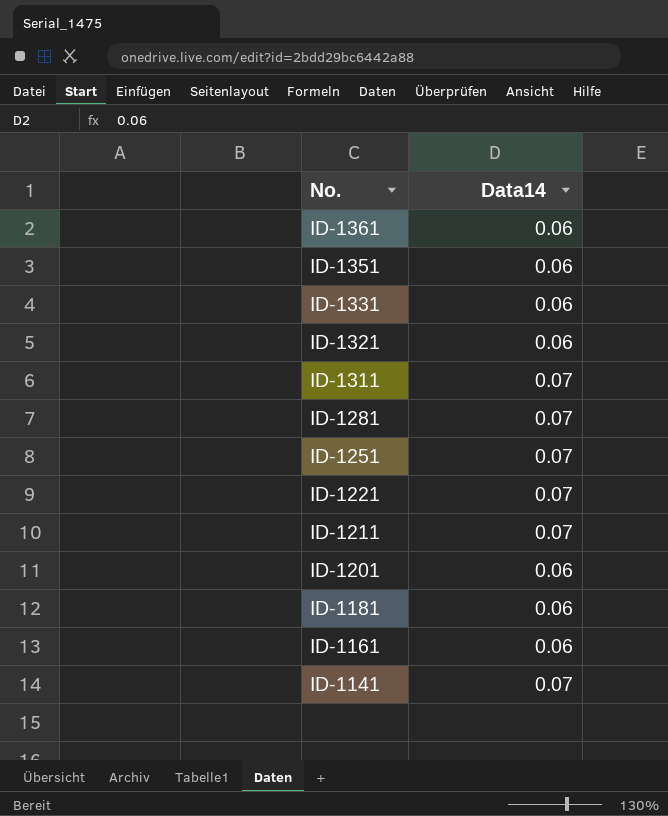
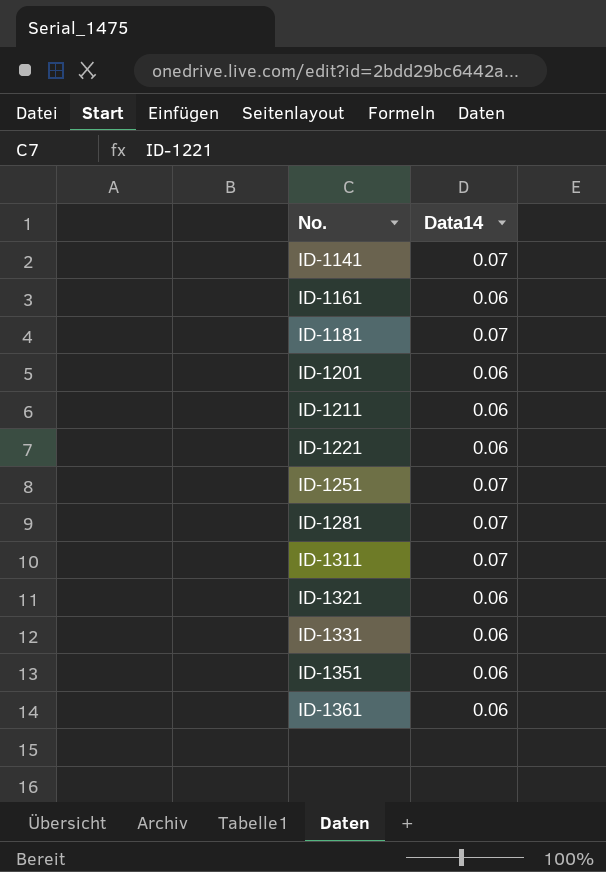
row order: No. descending -> No. ascending
ID-1181 | Data14: 0.06 -> 0.07
ID-1211 | Data14: 0.07 -> 0.06
ID-1221 | Data14: 0.07 -> 0.06

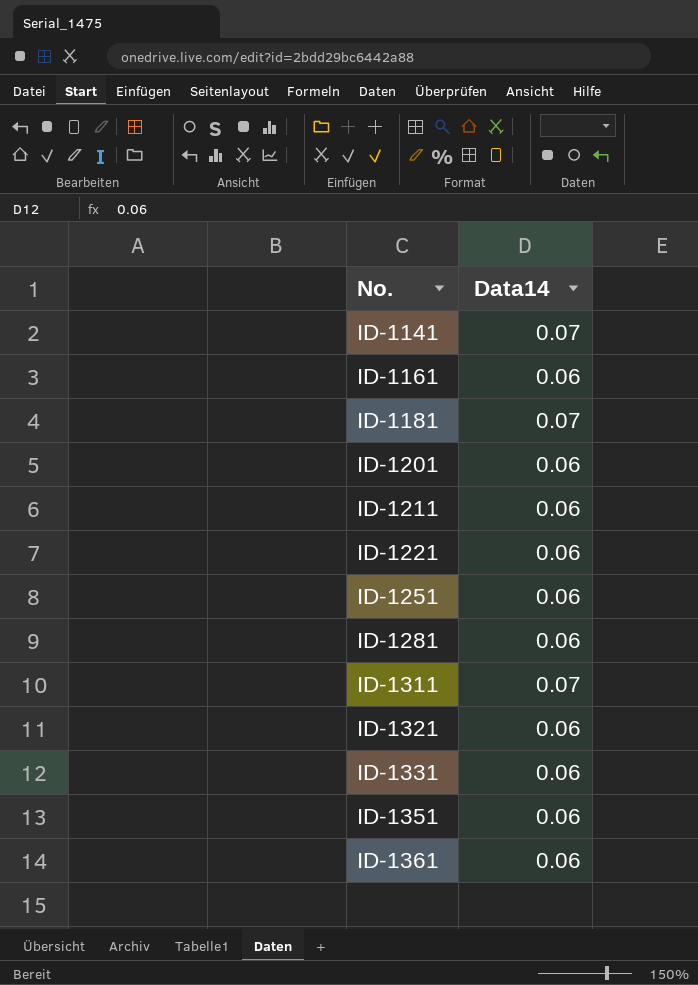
ID-1251 | Data14: 0.07 -> 0.06
ID-1281 | Data14: 0.07 -> 0.06

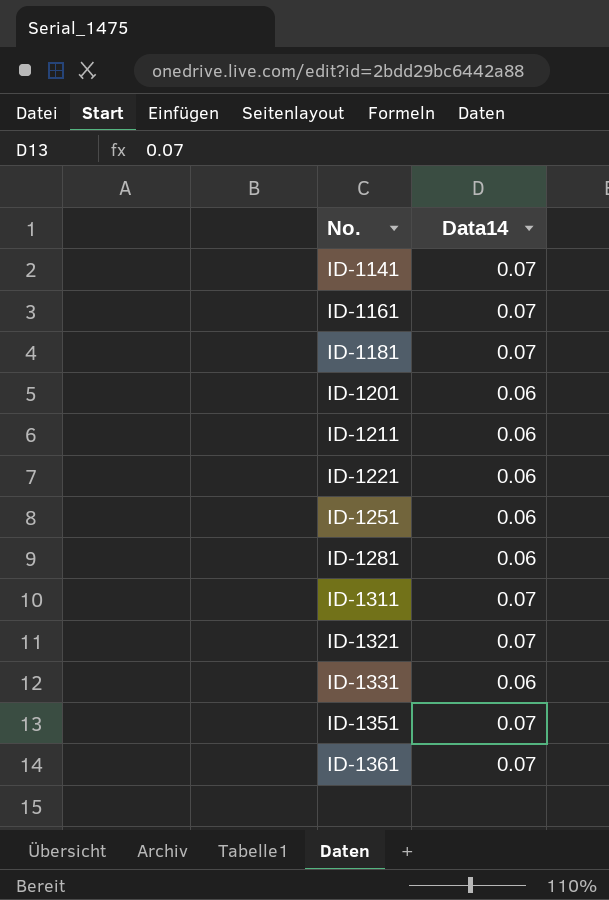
ID-1161 | Data14: 0.06 -> 0.07
ID-1321 | Data14: 0.06 -> 0.07
ID-1351 | Data14: 0.06 -> 0.07
ID-1361 | Data14: 0.06 -> 0.07

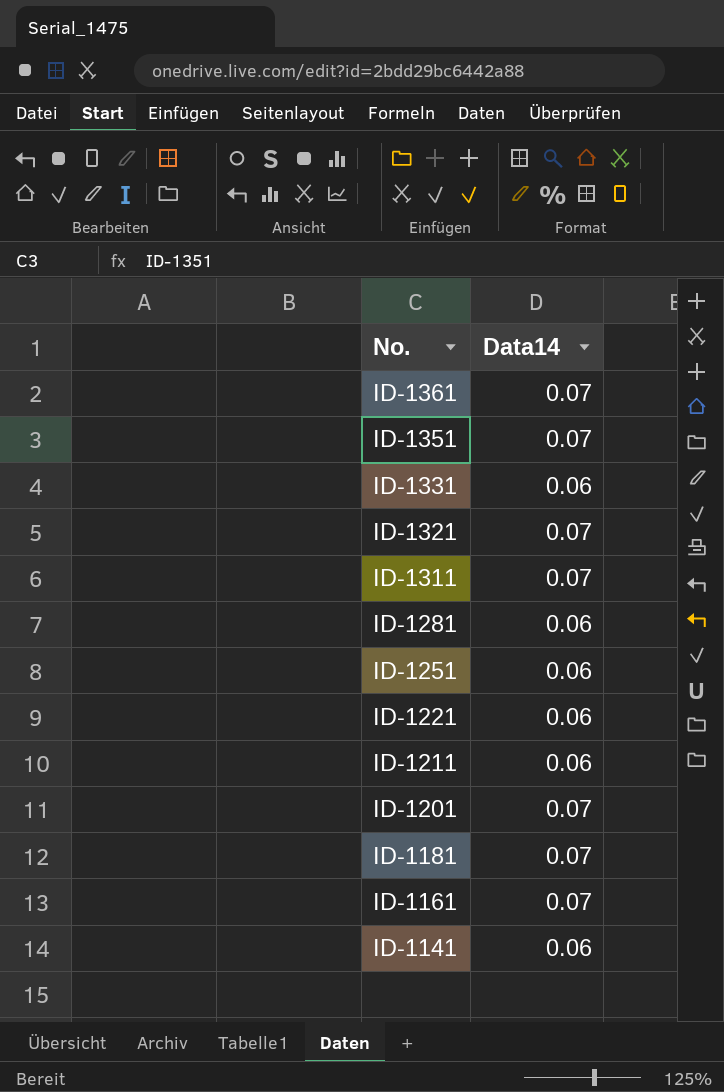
row order: No. ascending -> No. descending
ID-1201 | Data14: 0.06 -> 0.07
ID-1141 | Data14: 0.07 -> 0.06

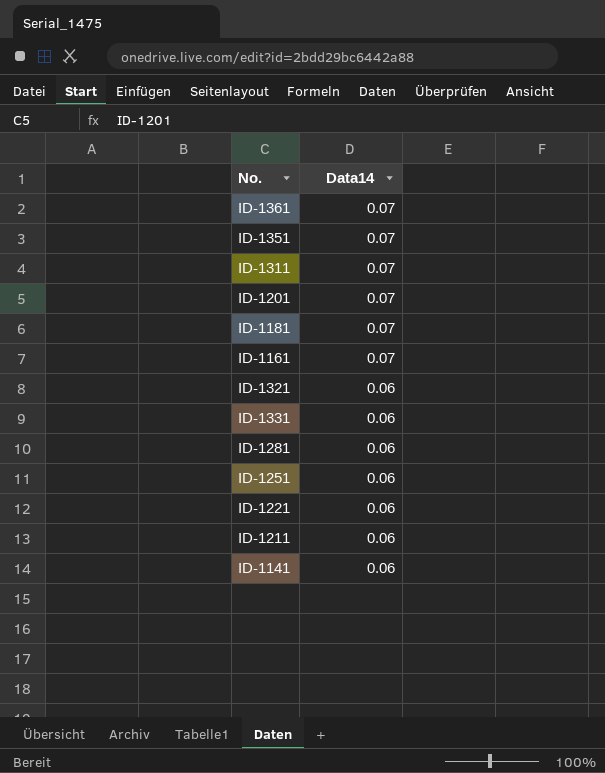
row order: No. descending -> Data14 descending
ID-1321 | Data14: 0.07 -> 0.06

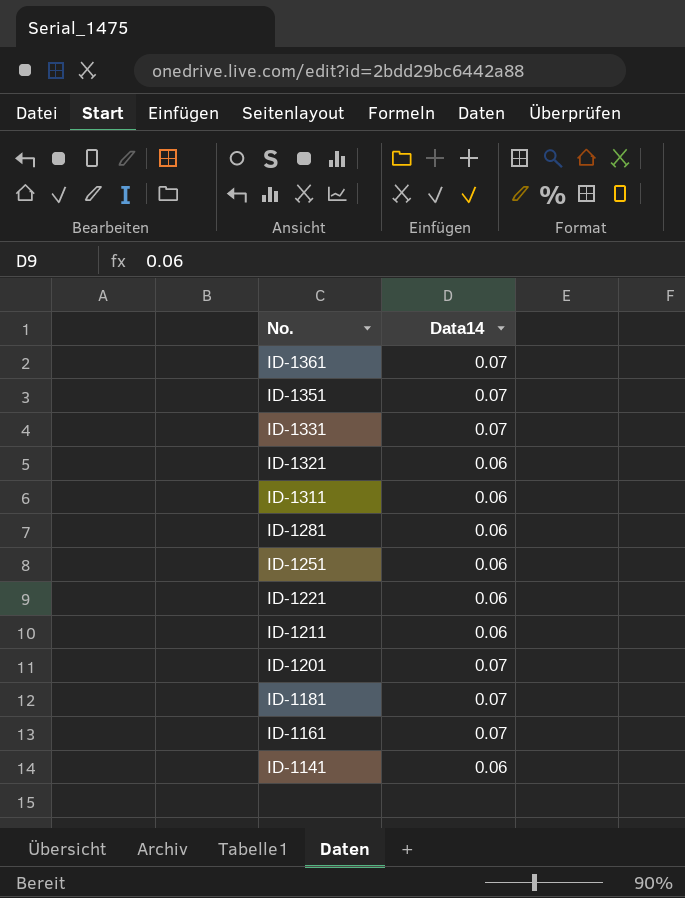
row order: Data14 descending -> No. descending
ID-1331 | Data14: 0.06 -> 0.07
ID-1311 | Data14: 0.07 -> 0.06

